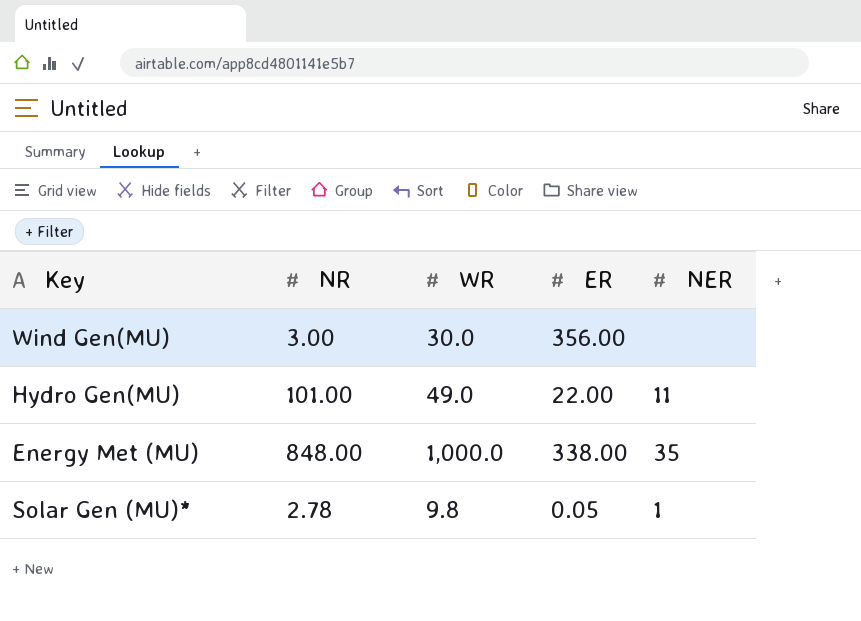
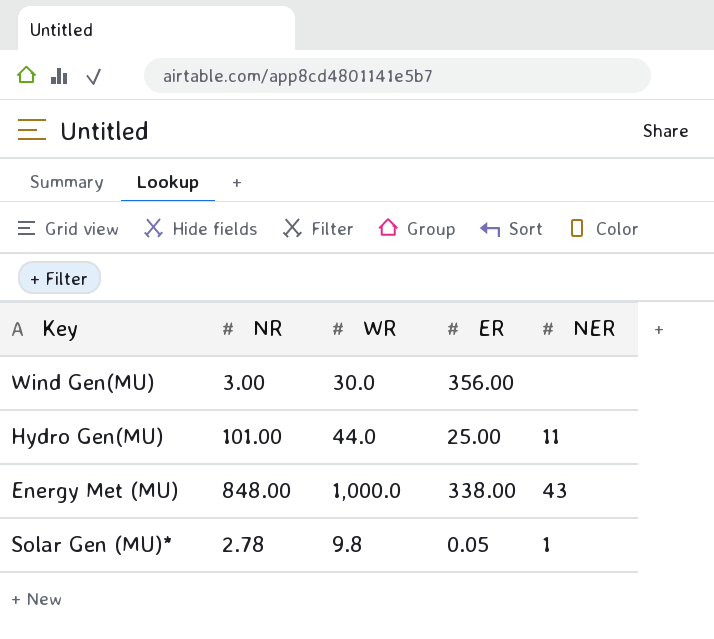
Hydro Gen(MU) | WR: 49.0 -> 44.0
Hydro Gen(MU) | ER: 22.00 -> 25.00
Energy Met (MU) | NER: 35 -> 43

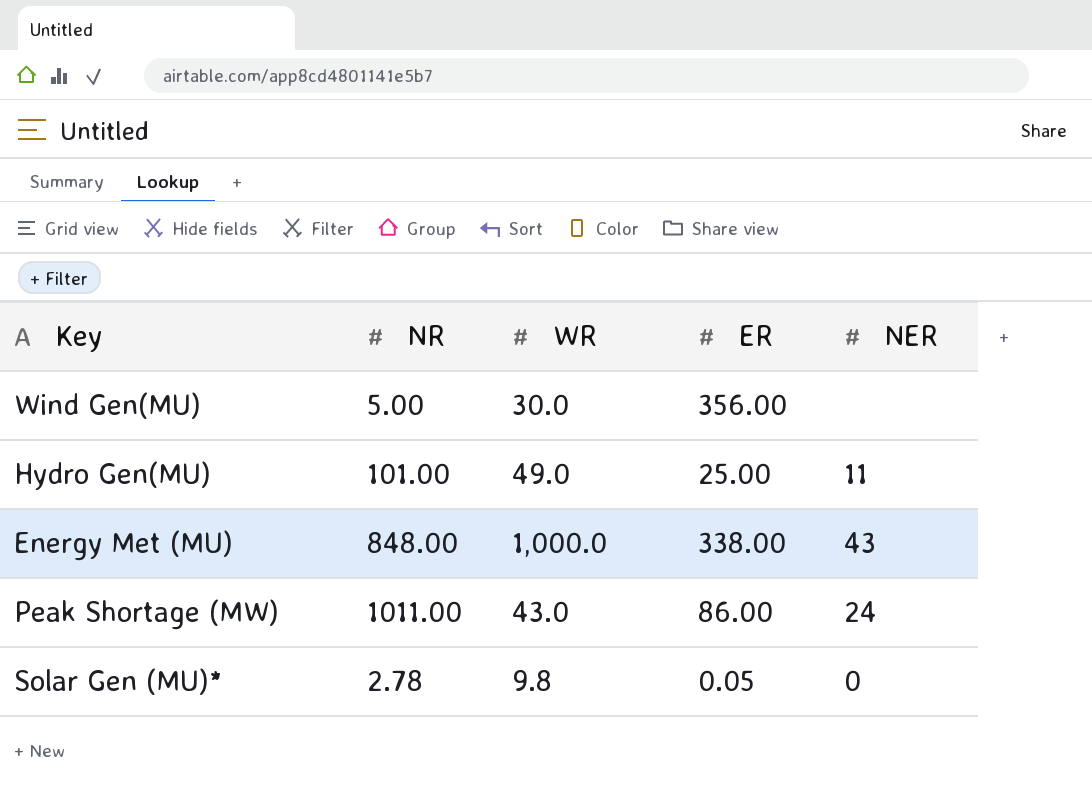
Wind Gen(MU) | NR: 3.00 -> 5.00
Hydro Gen(MU) | WR: 44.0 -> 49.0
row Peak Shortage (MW): none -> 1011.00 | 43.0 | 86.00 | 24
Solar Gen (MU)* | NER: 1 -> 0

